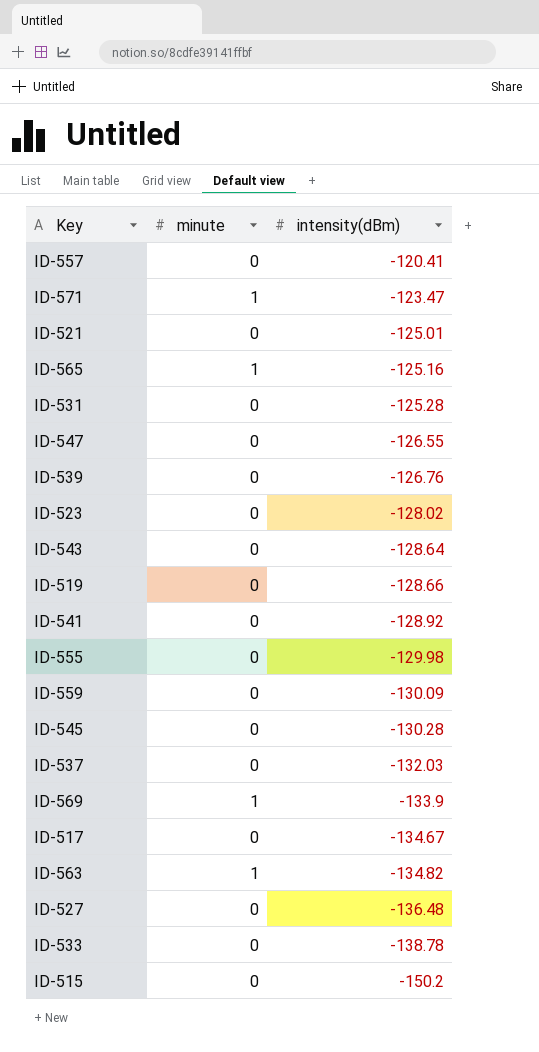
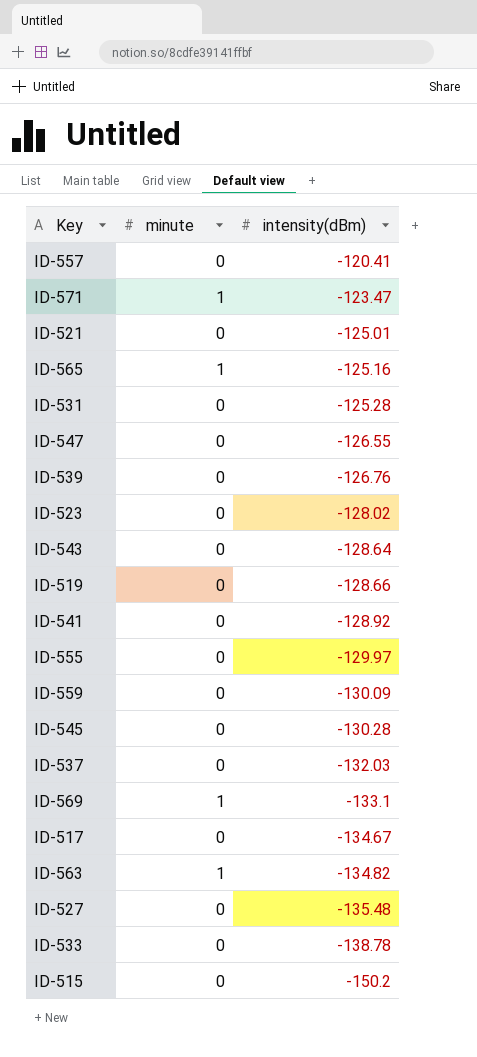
ID-555 | intensity(dBm): -129.98 -> -129.97
ID-569 | intensity(dBm): -133.9 -> -133.1
ID-527 | intensity(dBm): -136.48 -> -135.48

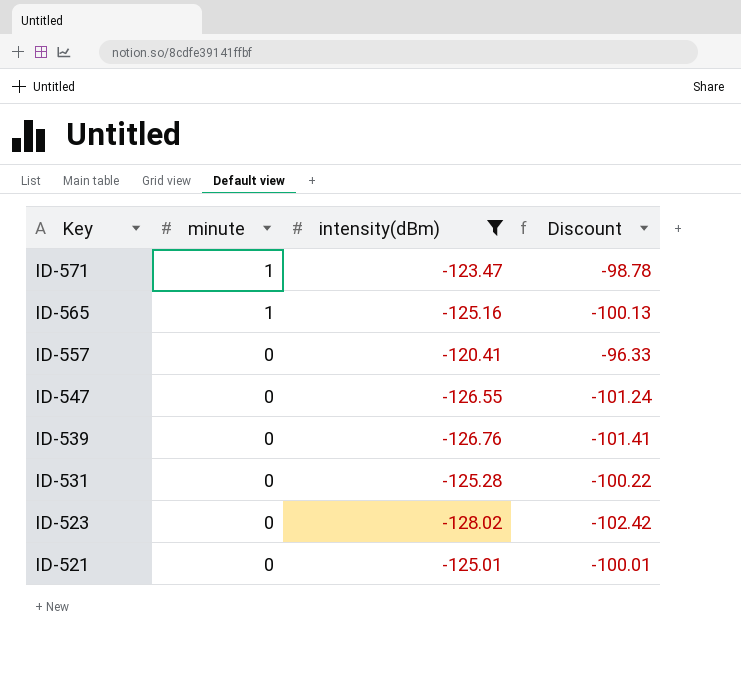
filter: none -> intensity(dBm) >= -128.02
row order: intensity(dBm) descending -> Key descending
column Discount | formula: none -> [intensity(dBm)] * 0.8

